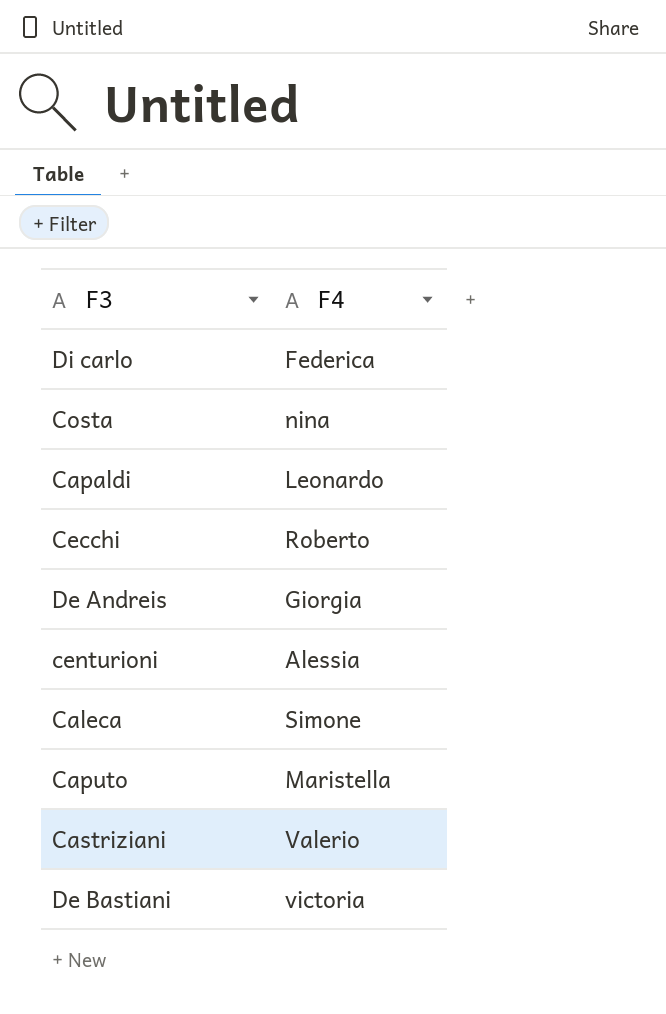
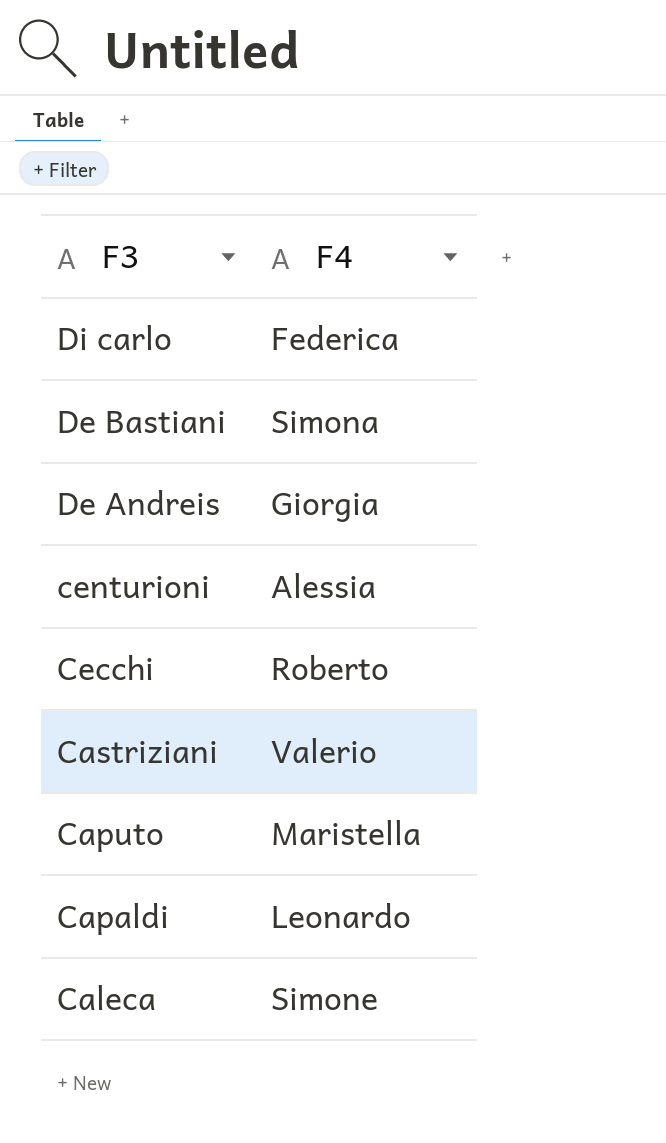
row order: none -> F3 descending
row Costa: nina -> none
De Bastiani | F4: victoria -> Simona

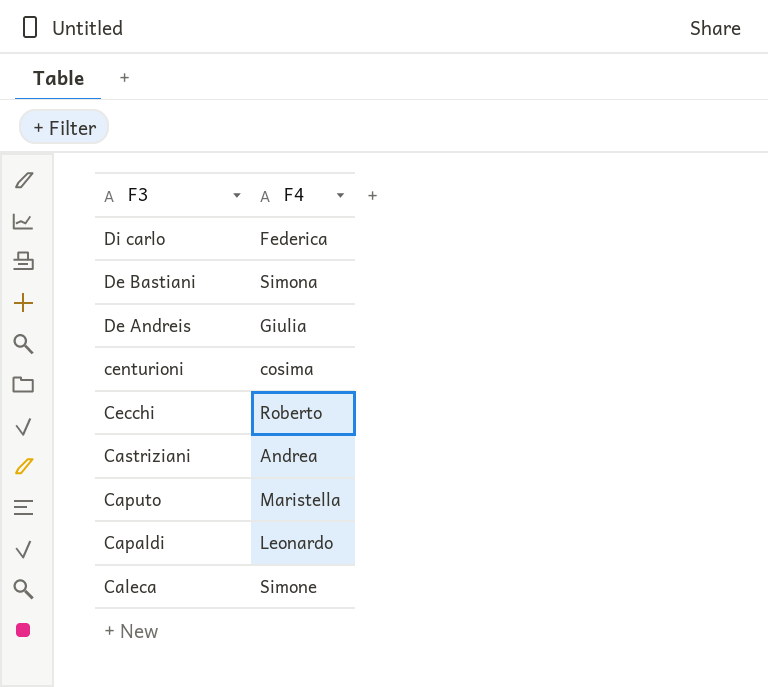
De Andreis | F4: Giorgia -> Giulia
centurioni | F4: Alessia -> cosima
Castriziani | F4: Valerio -> Andrea

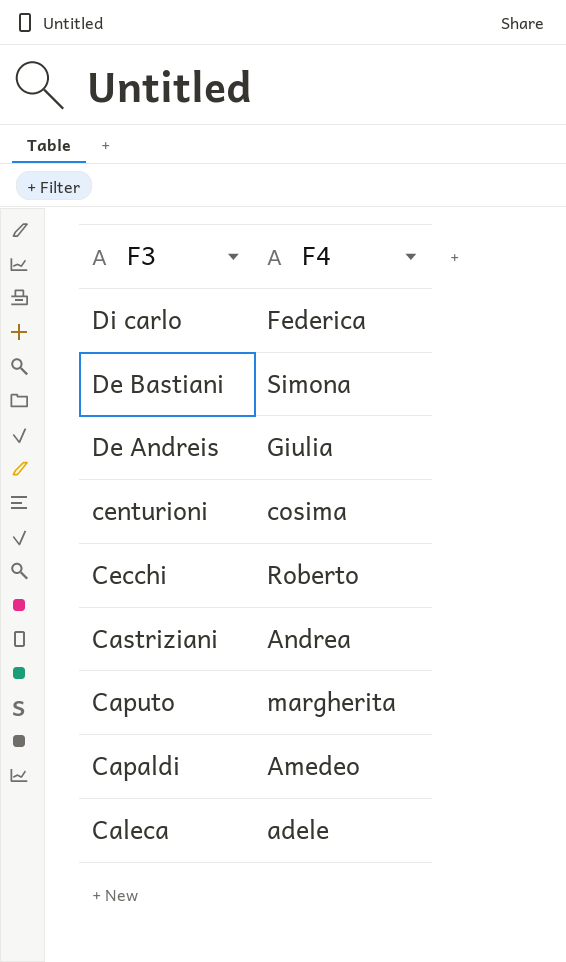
Caputo | F4: Maristella -> margherita
Capaldi | F4: Leonardo -> Amedeo
Caleca | F4: Simone -> adele

